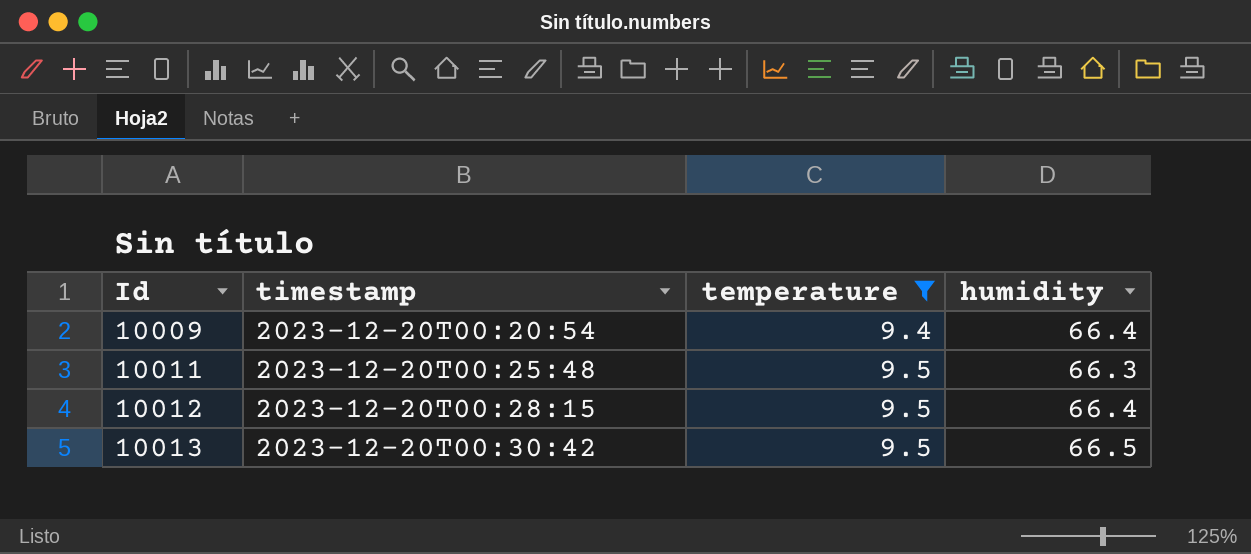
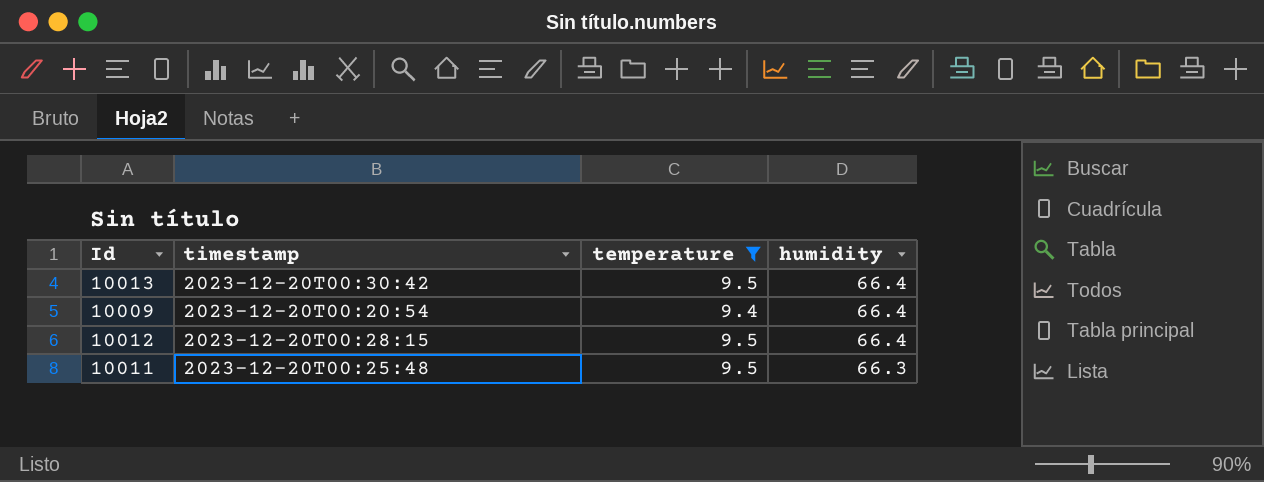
row order: Id ascending -> humidity descending
10013 | humidity: 66.5 -> 66.4

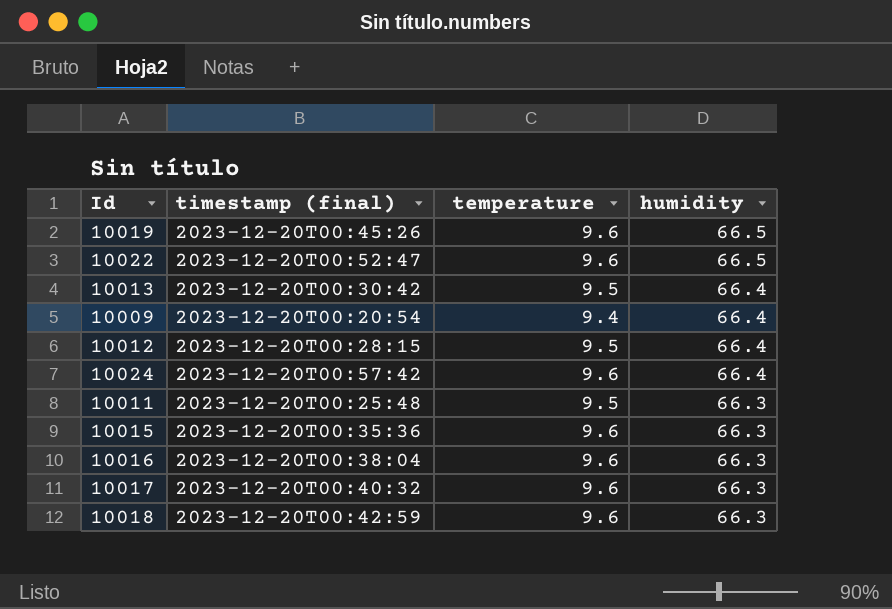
filter: temperature != 9.6 -> none
column name: timestamp -> timestamp (final)

